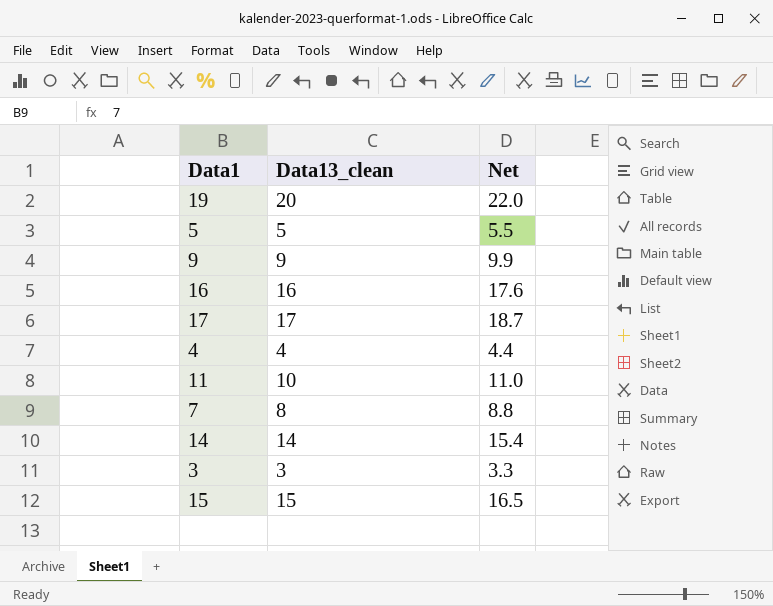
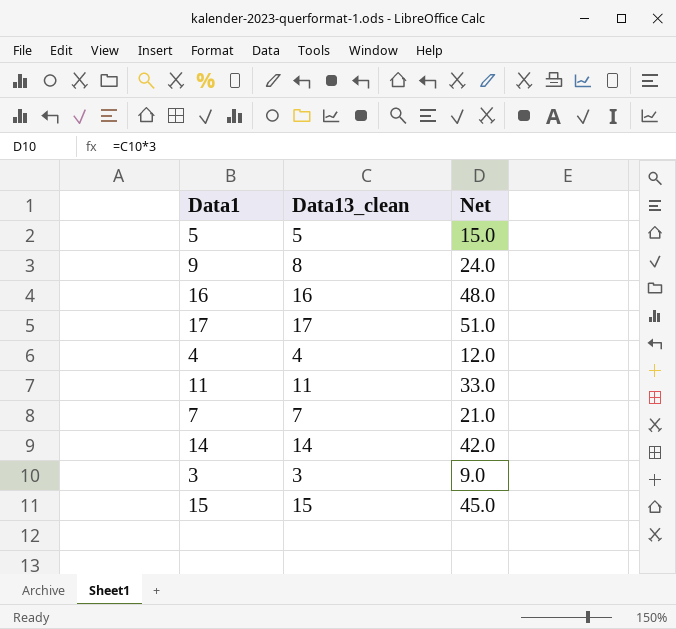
column Net | formula: [Data13_clean] * 1.1 -> [Data13_clean] * 3
row 19: 20 | 22.0 -> none
9 | Data13_clean: 9 -> 8
11 | Data13_clean: 10 -> 11
7 | Data13_clean: 8 -> 7

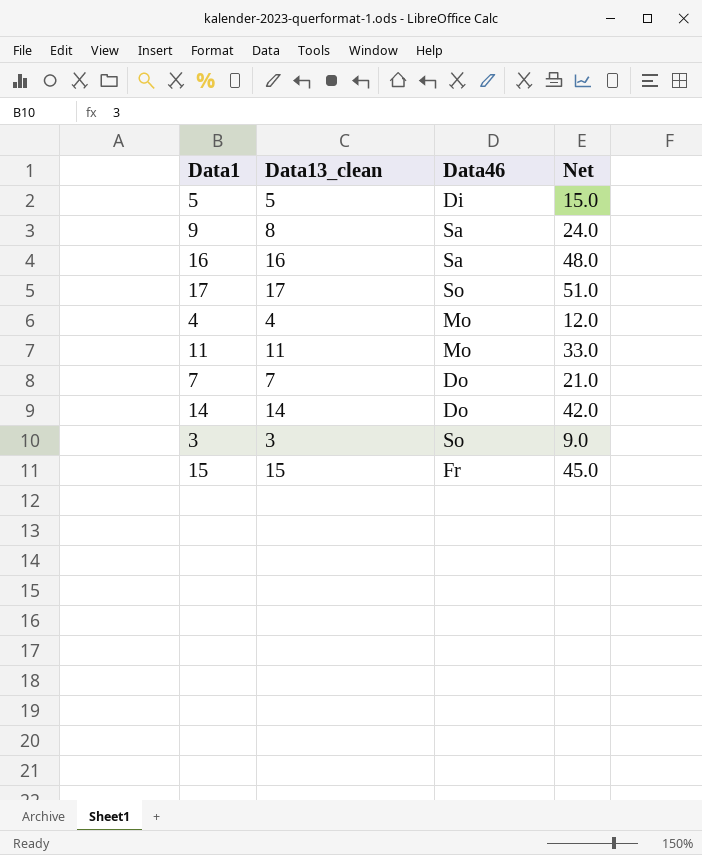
column Data46 | position: none -> 3

